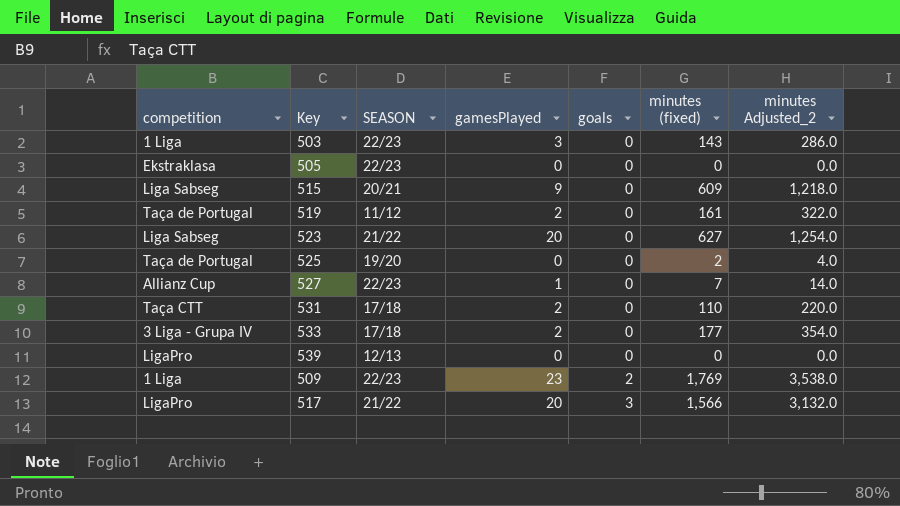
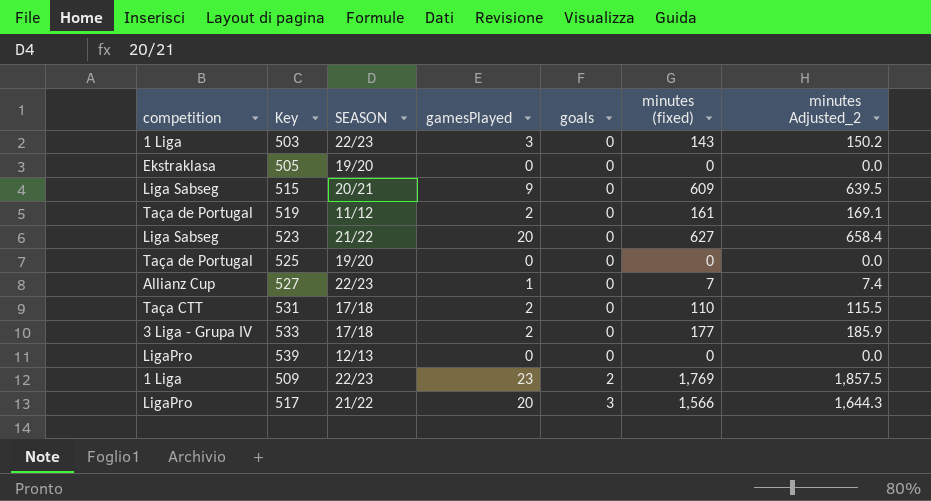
column minutes Adjusted_2 | formula: [minutes (fixed)] * 2 -> [minutes (fixed)] * 1.05
505 | SEASON: 22/23 -> 19/20
525 | minutes (fixed): 2 -> 0

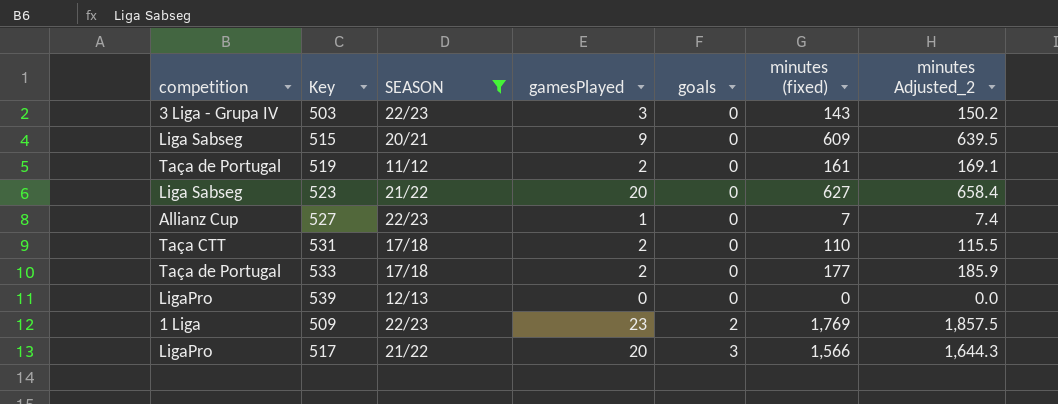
filter: none -> SEASON != 19/20
503 | competition: 1 Liga -> 3 Liga - Grupa IV
533 | competition: 3 Liga - Grupa IV -> Taça de Portugal

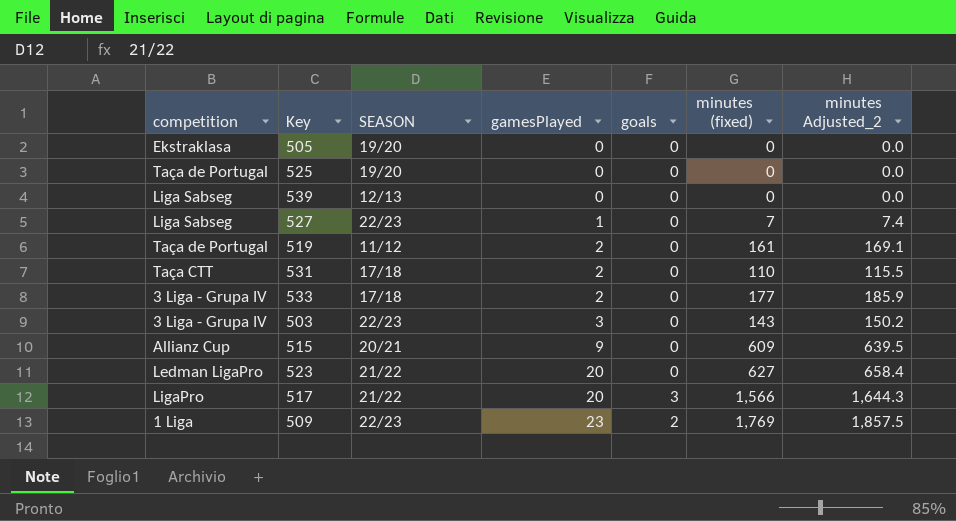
filter: SEASON != 19/20 -> none
row order: goals ascending -> gamesPlayed ascending
539 | competition: LigaPro -> Liga Sabseg
527 | competition: Allianz Cup -> Liga Sabseg
533 | competition: Taça de Portugal -> 3 Liga - Grupa IV
515 | competition: Liga Sabseg -> Allianz Cup
523 | competition: Liga Sabseg -> Ledman LigaPro

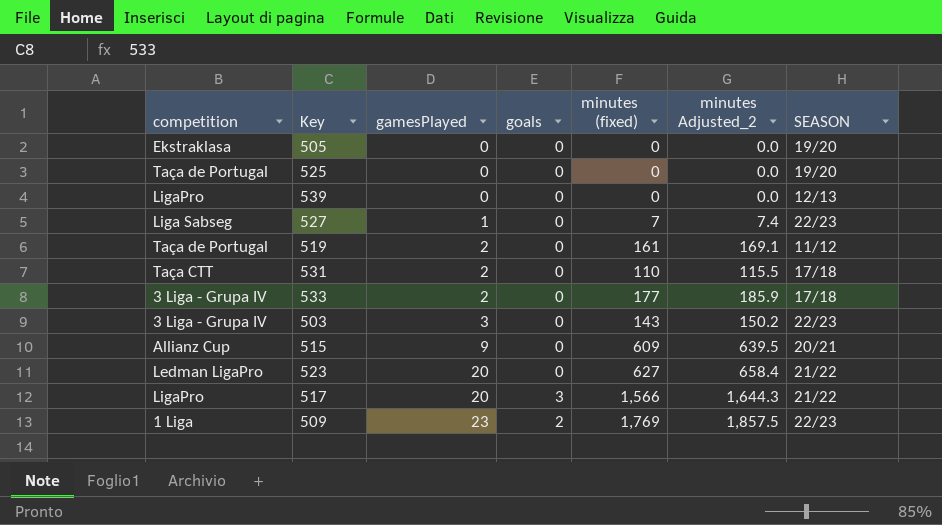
column SEASON | position: 3 -> 7
539 | competition: Liga Sabseg -> LigaPro

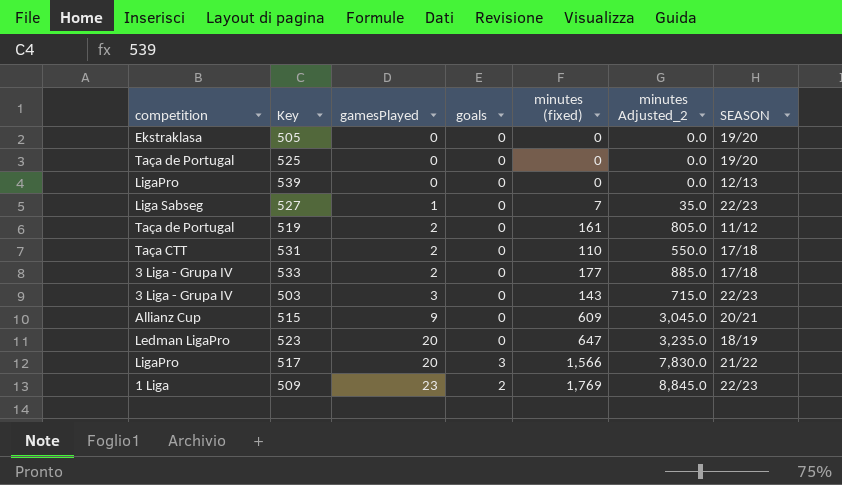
column minutes Adjusted_2 | formula: [minutes (fixed)] * 1.05 -> [minutes (fixed)] * 5
523 | minutes (fixed): 627 -> 647
523 | SEASON: 21/22 -> 18/19

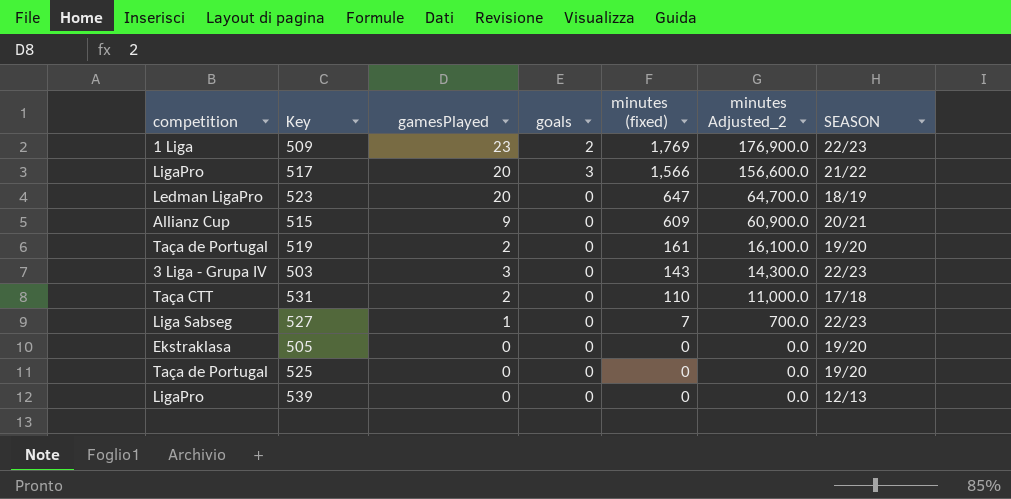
row order: gamesPlayed ascending -> minutes (fixed) descending
column minutes Adjusted_2 | formula: [minutes (fixed)] * 5 -> [minutes (fixed)] * 100
row 533: 3 Liga - Grupa IV | 2 | 0 | 177 | 885.0 | 17/18 -> none
519 | SEASON: 11/12 -> 19/20

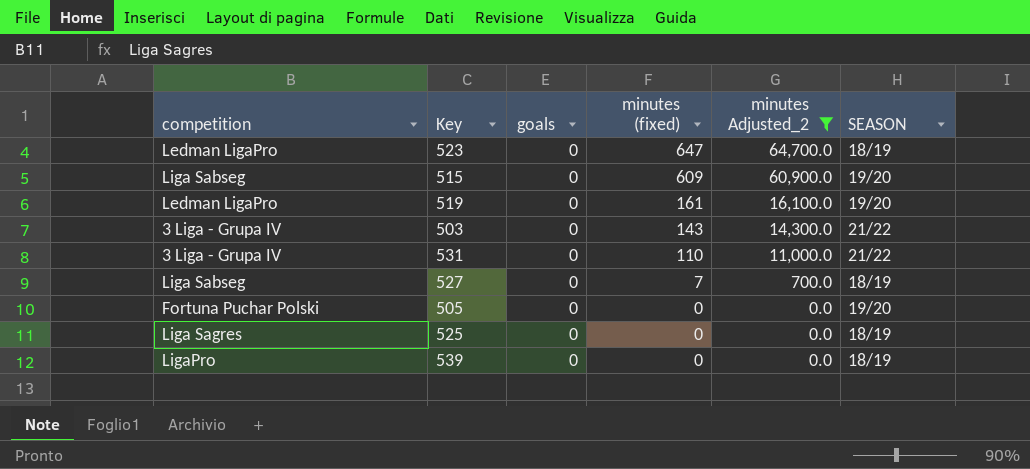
filter: none -> minutes Adjusted_2 <= 64,700.0
column gamesPlayed | position: 3 -> none
515 | competition: Allianz Cup -> Liga Sabseg
515 | SEASON: 20/21 -> 19/20
519 | competition: Taça de Portugal -> Ledman LigaPro
503 | SEASON: 22/23 -> 21/22
531 | competition: Taça CTT -> 3 Liga - Grupa IV
531 | SEASON: 17/18 -> 21/22
527 | SEASON: 22/23 -> 18/19
505 | competition: Ekstraklasa -> Fortuna Puchar Polski
525 | competition: Taça de Portugal -> Liga Sagres
525 | SEASON: 19/20 -> 18/19
539 | SEASON: 12/13 -> 18/19

